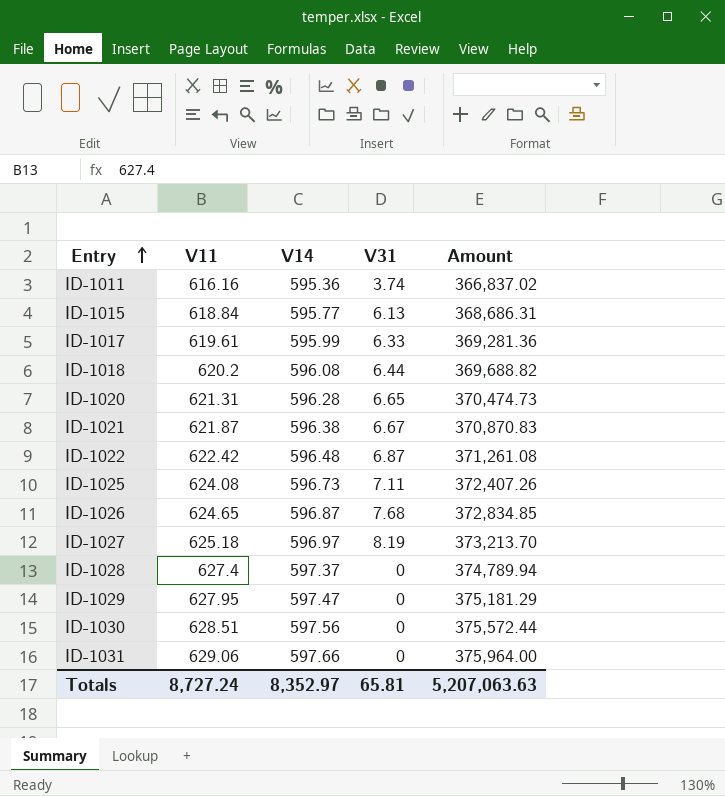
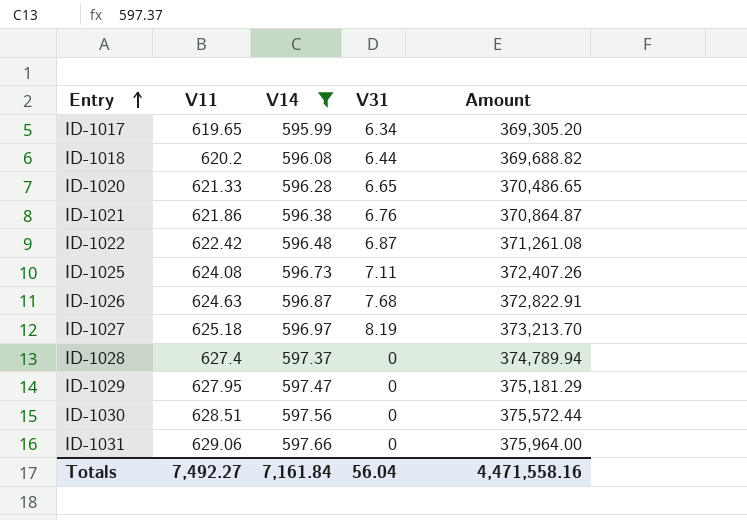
filter: none -> V14 >= 595.99
ID-1017 | V11: 619.61 -> 619.65
ID-1017 | V31: 6.33 -> 6.34
ID-1017 | Amount: 369,281.36 -> 369,305.20
ID-1020 | V11: 621.31 -> 621.33
ID-1020 | Amount: 370,474.73 -> 370,486.65
ID-1021 | V11: 621.87 -> 621.86
ID-1021 | V31: 6.67 -> 6.76
ID-1021 | Amount: 370,870.83 -> 370,864.87
ID-1026 | V11: 624.65 -> 624.63
ID-1026 | Amount: 372,834.85 -> 372,822.91
Totals | V11: 8,727.24 -> 7,492.27
Totals | V14: 8,352.97 -> 7,161.84
Totals | V31: 65.81 -> 56.04
Totals | Amount: 5,207,063.63 -> 4,471,558.16

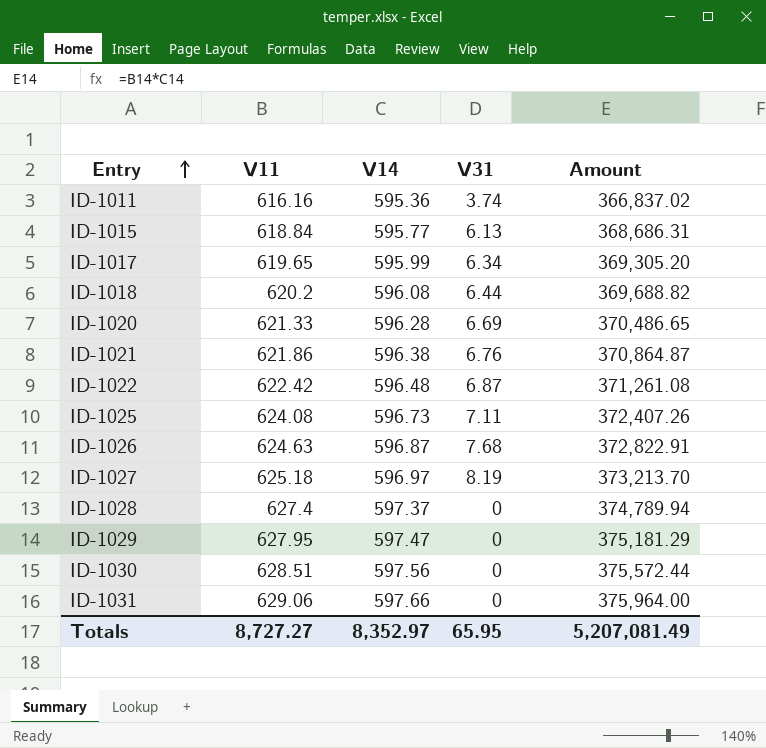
filter: V14 >= 595.99 -> none
ID-1020 | V31: 6.65 -> 6.69
Totals | V11: 7,492.27 -> 8,727.27
Totals | V14: 7,161.84 -> 8,352.97
Totals | V31: 56.04 -> 65.95
Totals | Amount: 4,471,558.16 -> 5,207,081.49

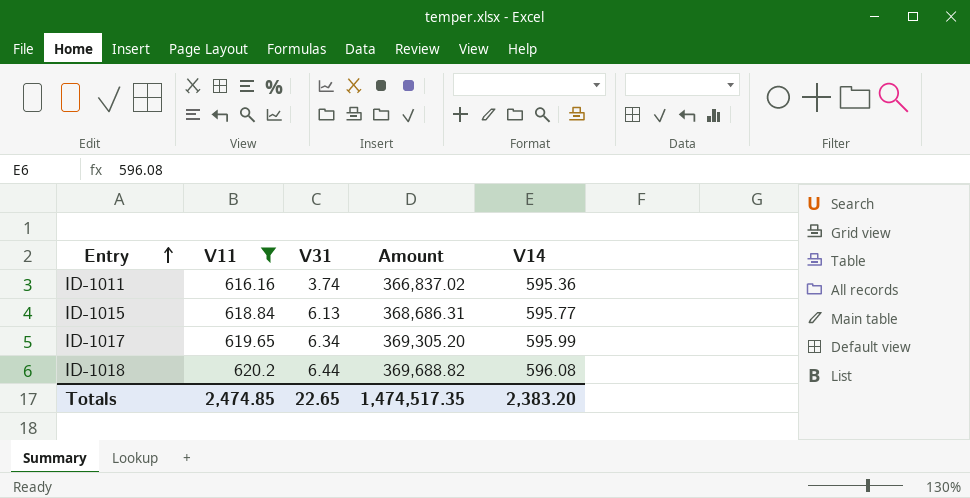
filter: none -> V11 <= 620.2
column V14 | position: 3 -> 5
Totals | V11: 8,727.27 -> 2,474.85
Totals | V31: 65.95 -> 22.65
Totals | Amount: 5,207,081.49 -> 1,474,517.35
Totals | V14: 8,352.97 -> 2,383.20

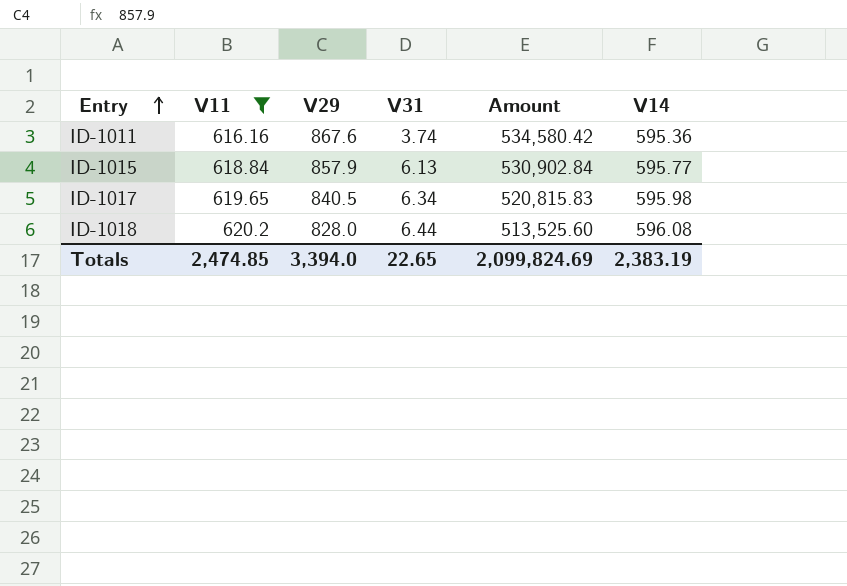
column V29 | position: none -> 3
column Amount | formula: [V11] * [V14] -> [V11] * [V29]
ID-1017 | V14: 595.99 -> 595.98
Totals | Amount: 1,474,517.35 -> 2,099,824.69
Totals | V14: 2,383.20 -> 2,383.19

